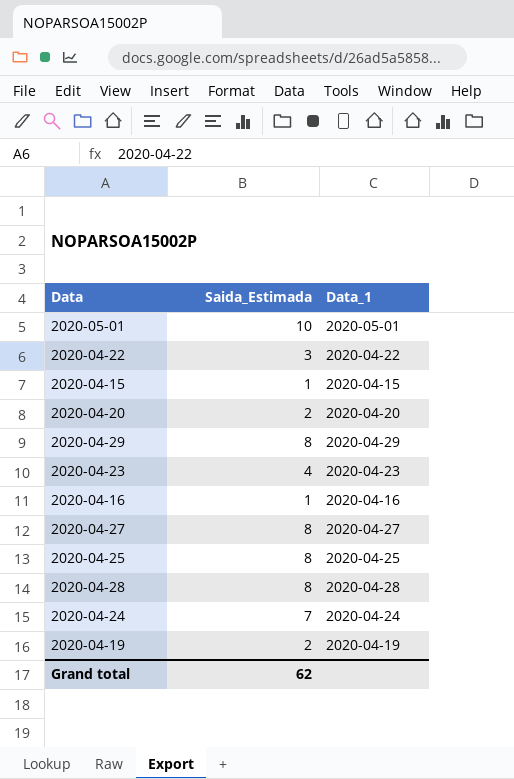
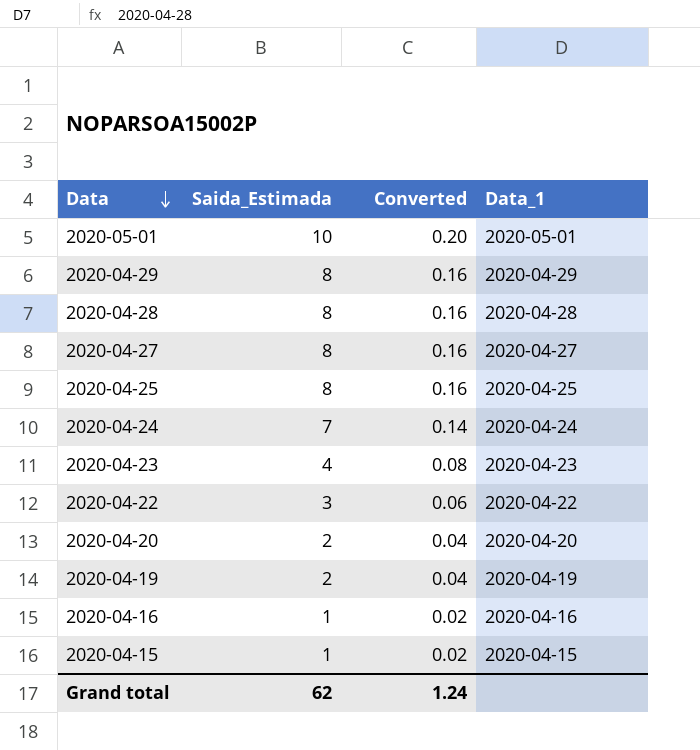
row order: none -> Data descending
column Converted | formula: none -> [Saida_Estimada] * 0.02

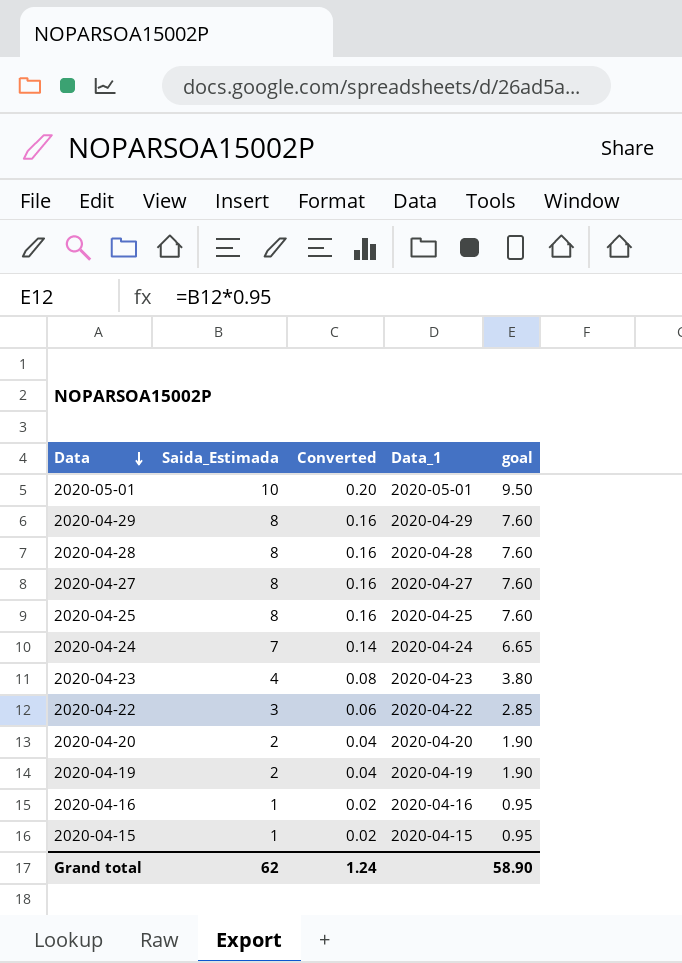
column goal | formula: none -> [Saida_Estimada] * 0.95

